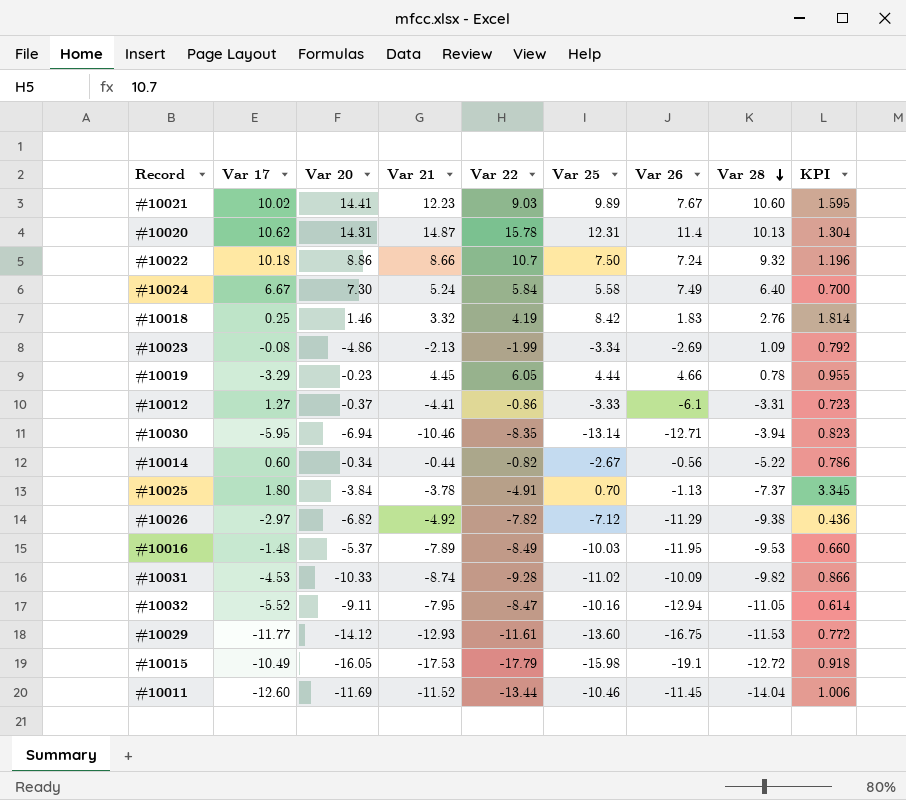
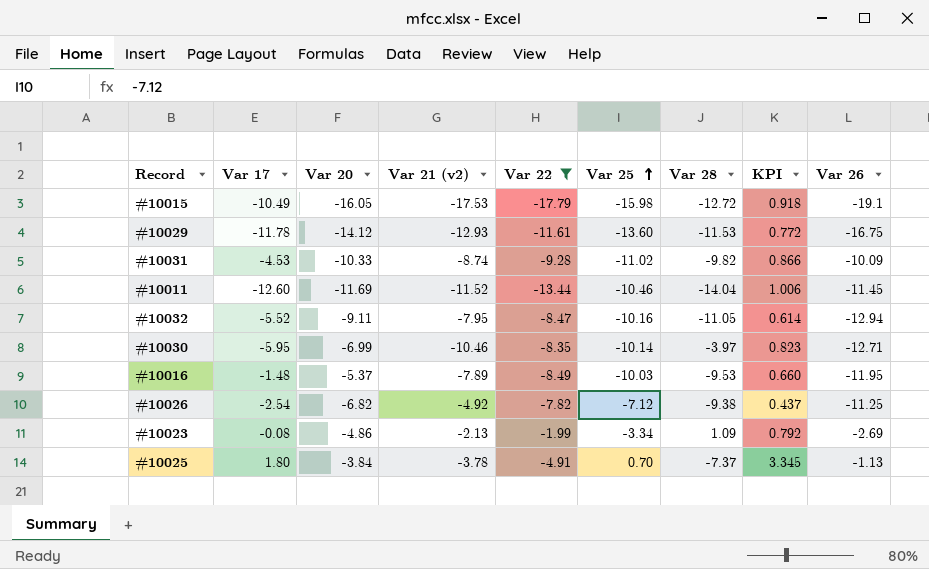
filter: none -> Var 22 <= -1.99
row order: Var 28 descending -> Var 25 ascending
column name: Var 21 -> Var 21 (v2)
column Var 26 | position: 7 -> 9
#10029 | Var 17: -11.77 -> -11.78
#10030 | Var 20: -6.94 -> -6.99
#10030 | Var 25: -13.14 -> -10.14
#10030 | Var 28: -3.94 -> -3.97
#10026 | Var 17: -2.97 -> -2.54
#10026 | KPI: 0.436 -> 0.437
#10026 | Var 26: -11.29 -> -11.25

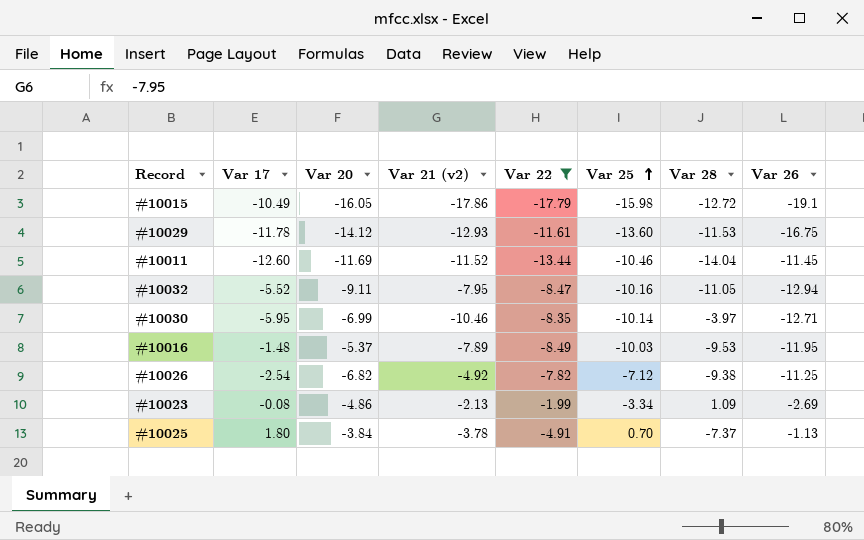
column KPI | formula: [Var 21 (v2)] / [Var 26] -> none
row #10031: -4.53 | -10.33 | -8.74 | -9.28 | -11.02 | -9.82 | 0.866 | -10.09 -> none
#10015 | Var 21 (v2): -17.53 -> -17.86

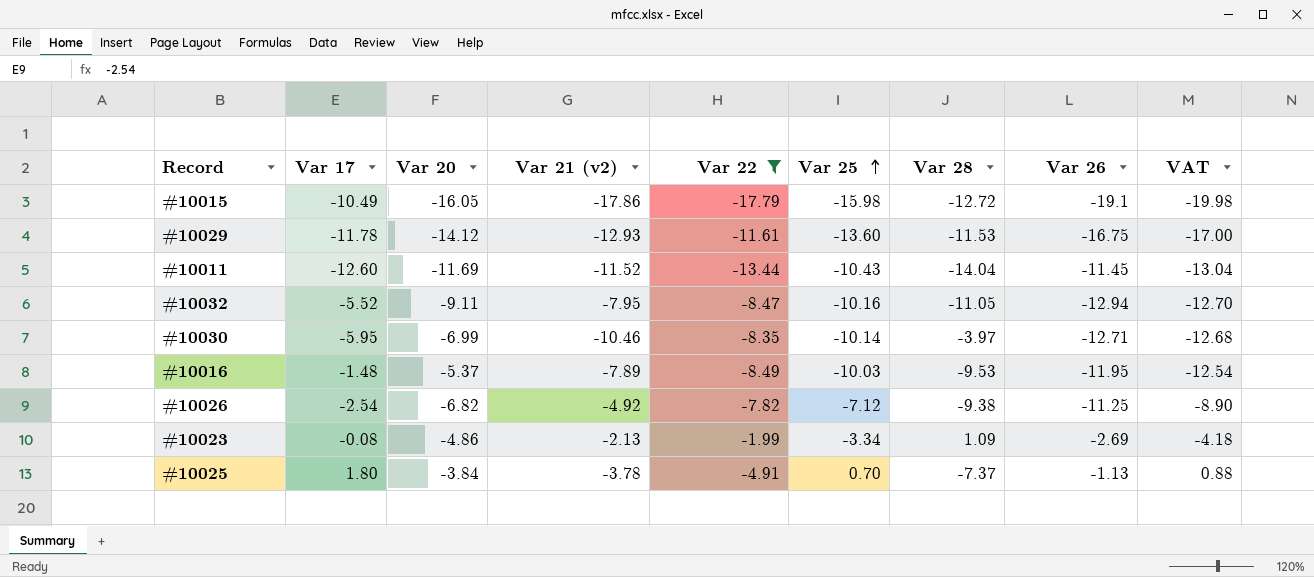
column VAT | formula: none -> [Var 25] * 1.25
#10011 | Var 25: -10.46 -> -10.43

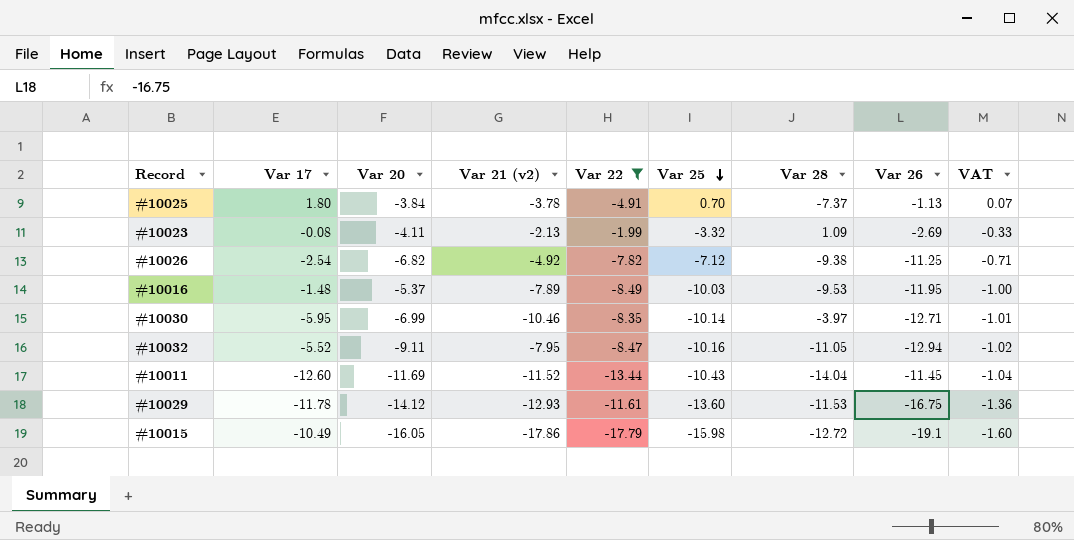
row order: Var 25 ascending -> Var 25 descending
column VAT | formula: [Var 25] * 1.25 -> [Var 25] * 0.1
#10023 | Var 20: -4.86 -> -4.11
#10023 | Var 25: -3.34 -> -3.32

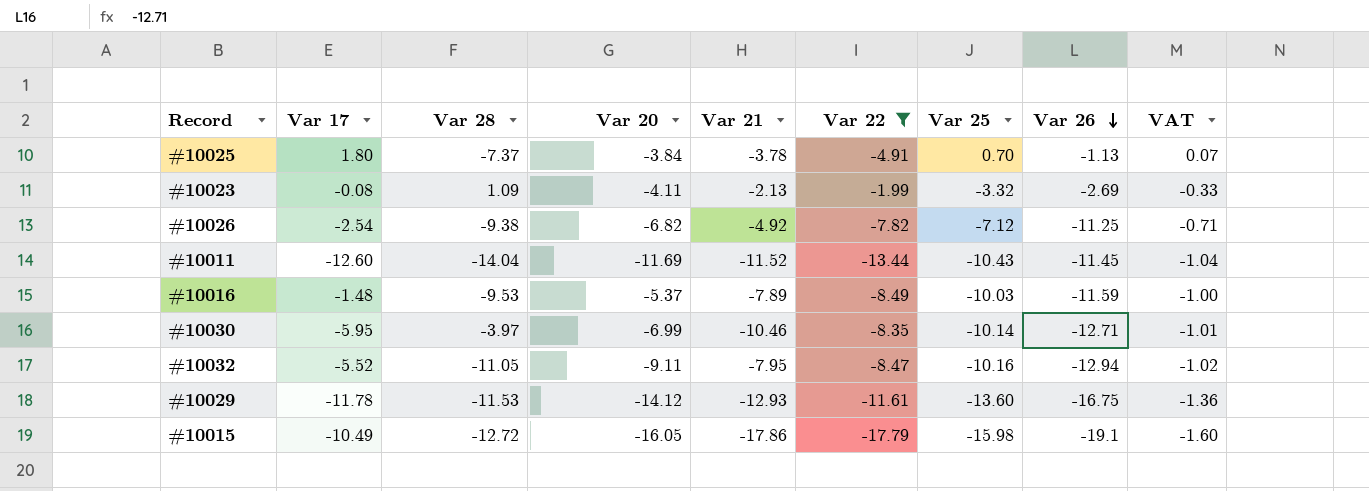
row order: Var 25 descending -> Var 26 descending
column Var 28 | position: 7 -> 3
column name: Var 21 (v2) -> Var 21
#10016 | Var 26: -11.95 -> -11.59

